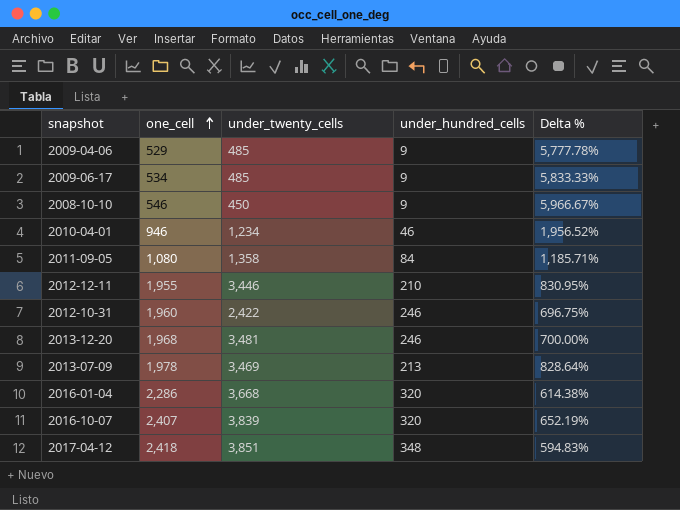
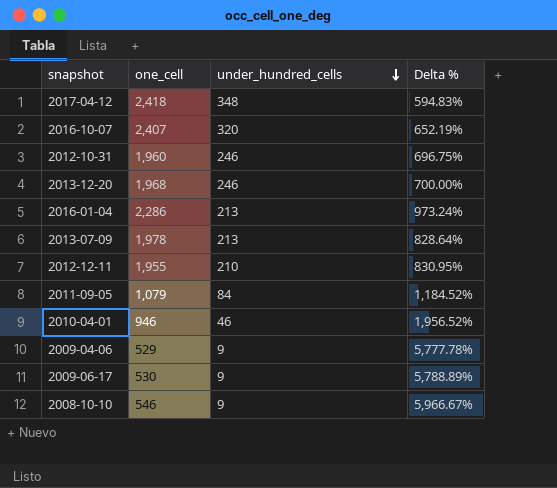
row order: one_cell ascending -> under_hundred_cells descending
column under_twenty_cells | position: 3 -> none
2016-01-04 | under_hundred_cells: 320 -> 213
2016-01-04 | Delta %: 614.38% -> 973.24%
2011-09-05 | one_cell: 1,080 -> 1,079
2011-09-05 | Delta %: 1,185.71% -> 1,184.52%
2009-06-17 | one_cell: 534 -> 530
2009-06-17 | Delta %: 5,833.33% -> 5,788.89%

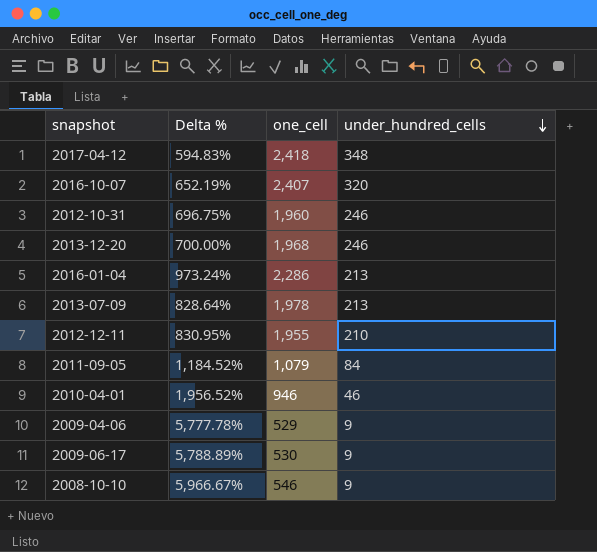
column Delta % | position: 4 -> 2

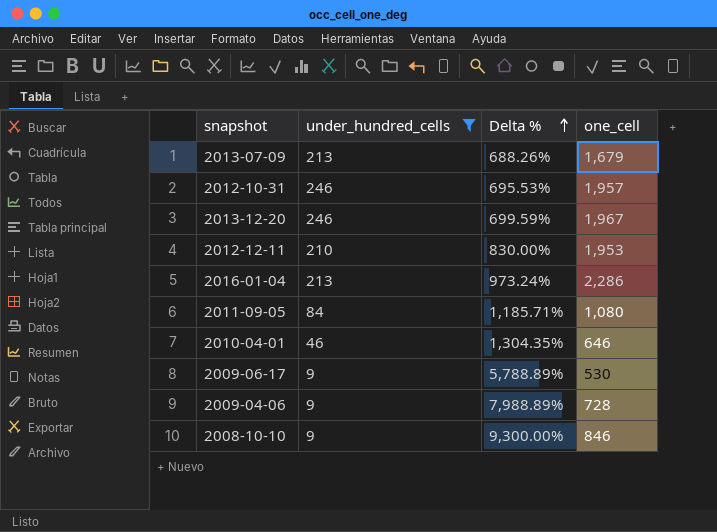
filter: none -> under_hundred_cells <= 246
row order: under_hundred_cells descending -> Delta % ascending
column under_hundred_cells | position: 4 -> 2
2013-07-09 | Delta %: 828.64% -> 688.26%
2013-07-09 | one_cell: 1,978 -> 1,679
2012-10-31 | Delta %: 696.75% -> 695.53%
2012-10-31 | one_cell: 1,960 -> 1,957
2013-12-20 | Delta %: 700.00% -> 699.59%
2013-12-20 | one_cell: 1,968 -> 1,967
2012-12-11 | Delta %: 830.95% -> 830.00%
2012-12-11 | one_cell: 1,955 -> 1,953
2011-09-05 | Delta %: 1,184.52% -> 1,185.71%
2011-09-05 | one_cell: 1,079 -> 1,080
2010-04-01 | Delta %: 1,956.52% -> 1,304.35%
2010-04-01 | one_cell: 946 -> 646
2009-04-06 | Delta %: 5,777.78% -> 7,988.89%
2009-04-06 | one_cell: 529 -> 728
2008-10-10 | Delta %: 5,966.67% -> 9,300.00%
2008-10-10 | one_cell: 546 -> 846

